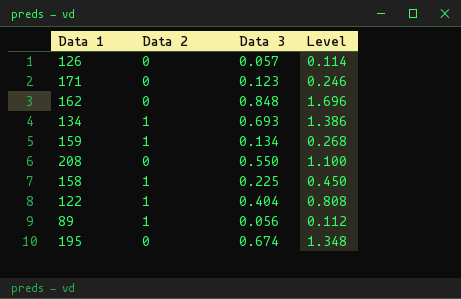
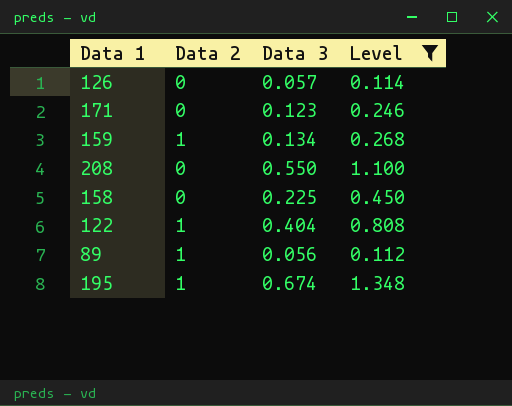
filter: none -> Level <= 1.348
158 | Data 2: 1 -> 0
195 | Data 2: 0 -> 1

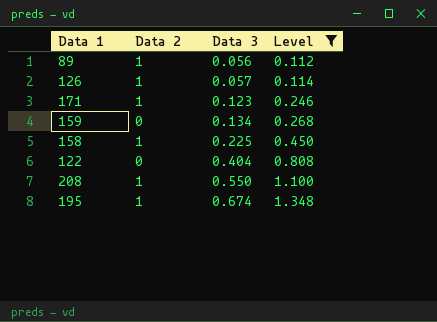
row order: none -> Data 3 ascending
126 | Data 2: 0 -> 1
171 | Data 2: 0 -> 1
159 | Data 2: 1 -> 0
158 | Data 2: 0 -> 1
122 | Data 2: 1 -> 0
208 | Data 2: 0 -> 1

